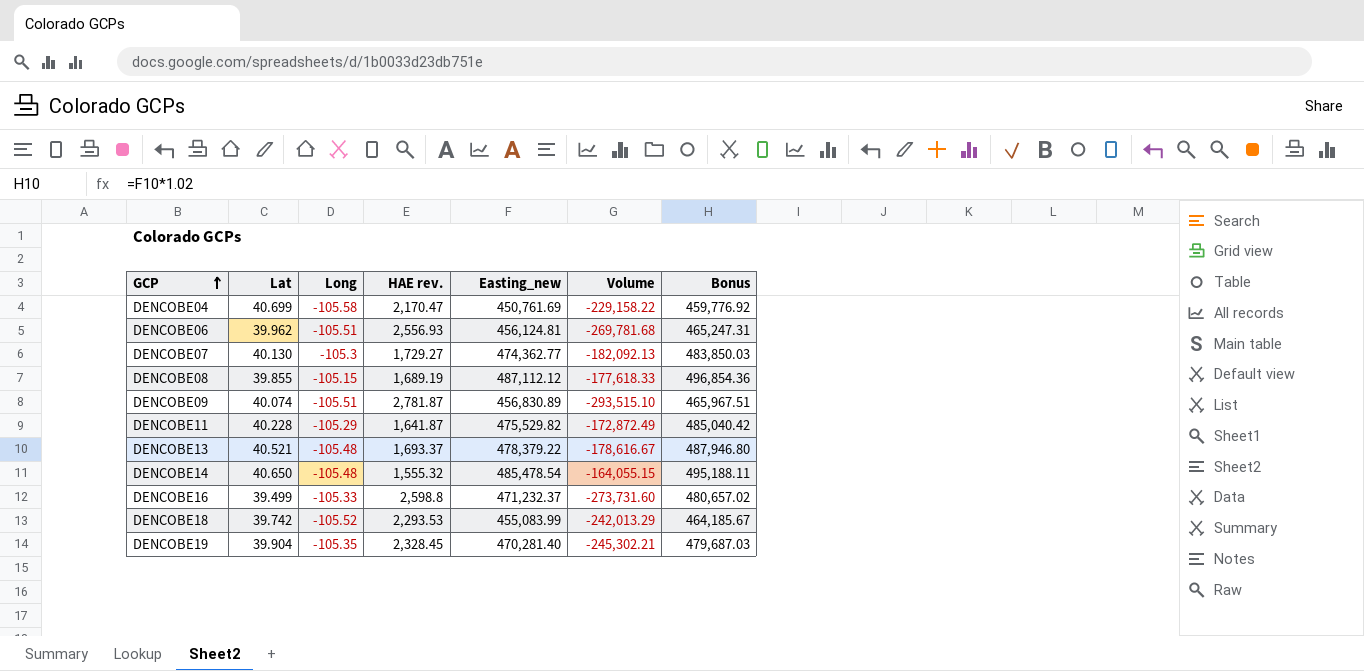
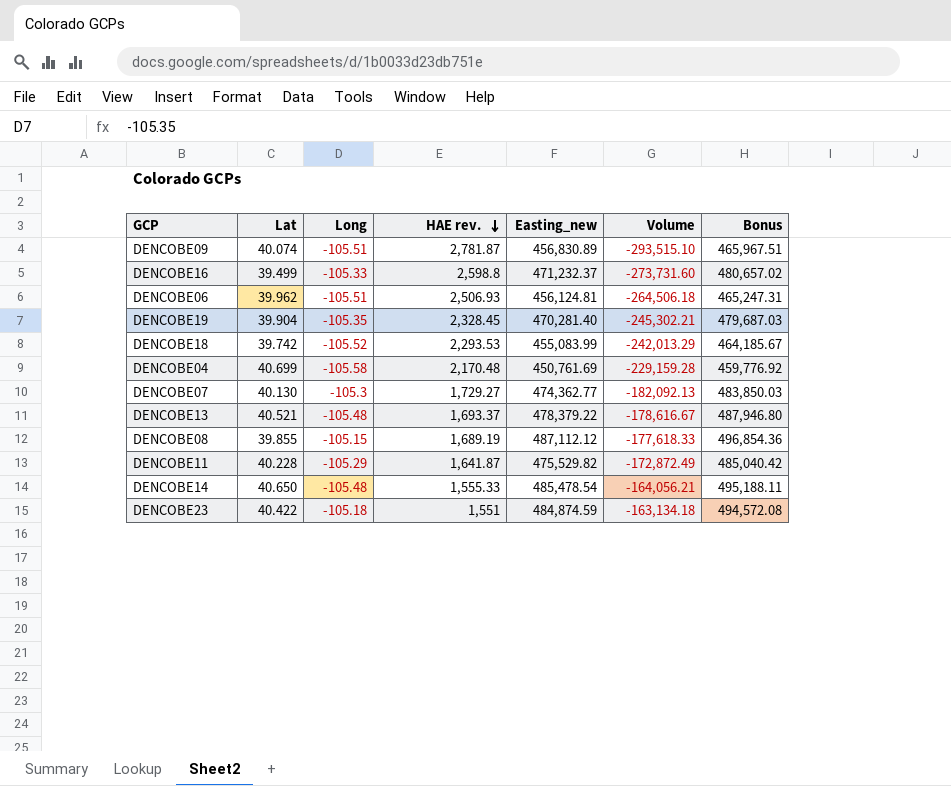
row order: GCP ascending -> HAE rev. descending
DENCOBE06 | HAE rev.: 2,556.93 -> 2,506.93
DENCOBE06 | Volume: -269,781.68 -> -264,506.18
DENCOBE04 | HAE rev.: 2,170.47 -> 2,170.48
DENCOBE04 | Volume: -229,158.22 -> -229,159.28
DENCOBE14 | HAE rev.: 1,555.32 -> 1,555.33
DENCOBE14 | Volume: -164,055.15 -> -164,056.21
row DENCOBE23: none -> 40.422 | -105.18 | 1,551 | 484,874.59 | -163,134.18 | 494,572.08

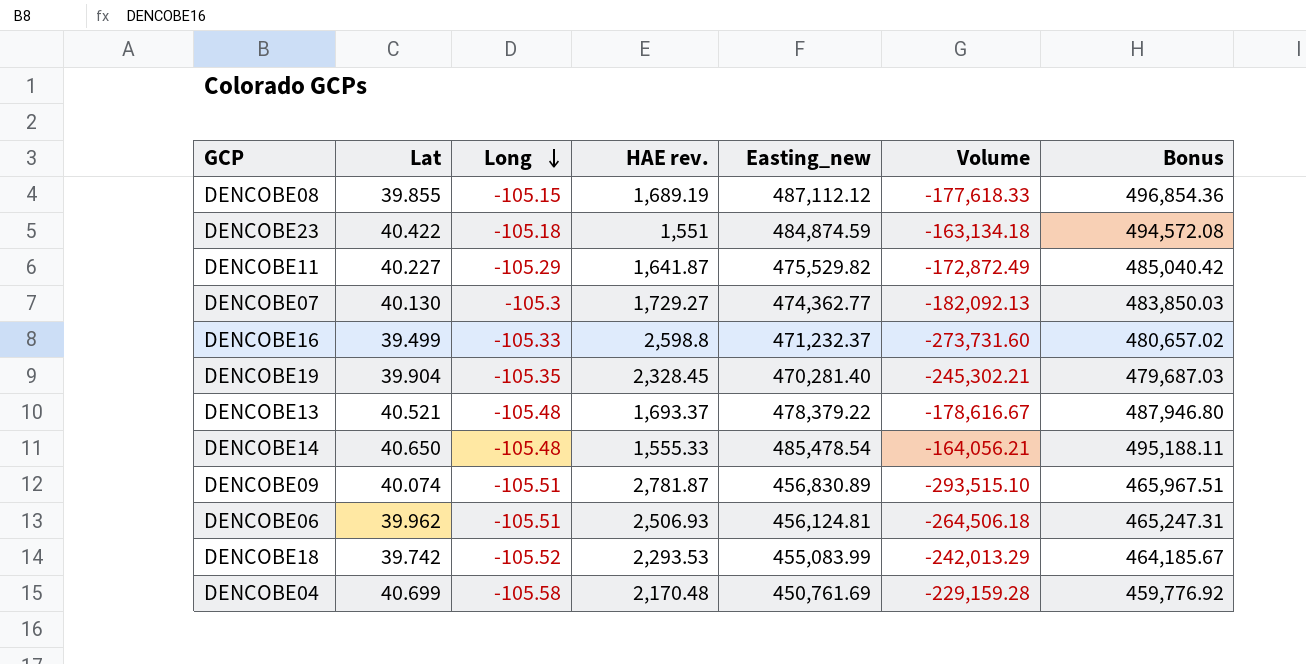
row order: HAE rev. descending -> Long descending
DENCOBE11 | Lat: 40.228 -> 40.227

